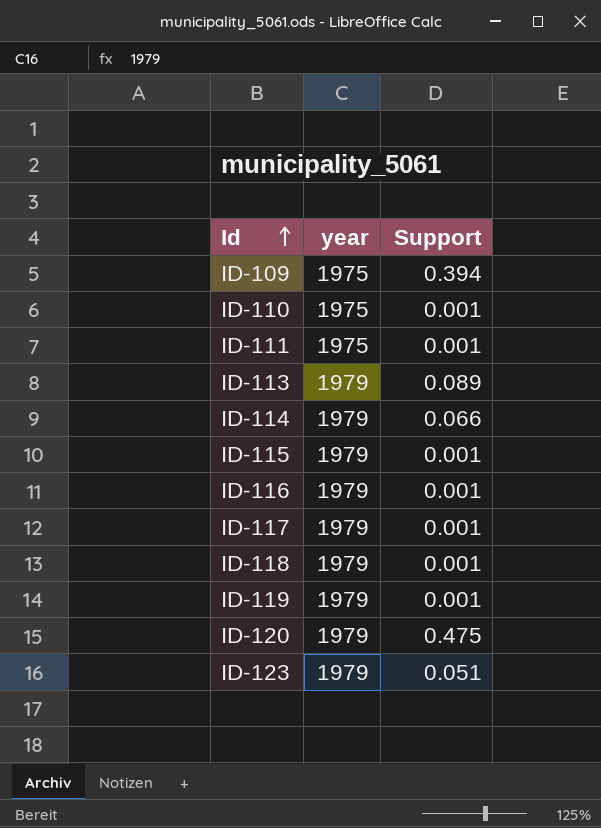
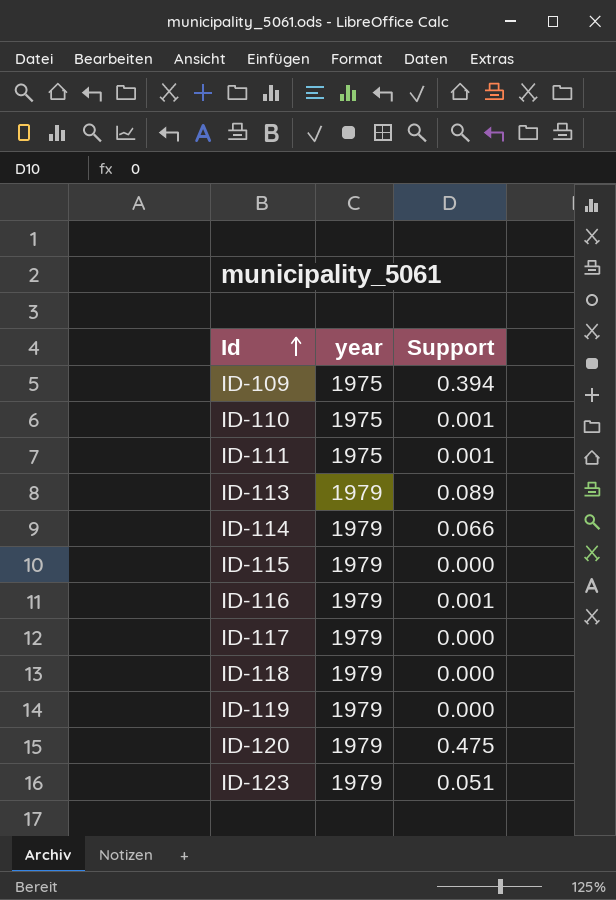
ID-115 | Support: 0.001 -> 0.000
ID-117 | Support: 0.001 -> 0.000
ID-118 | Support: 0.001 -> 0.000
ID-119 | Support: 0.001 -> 0.000

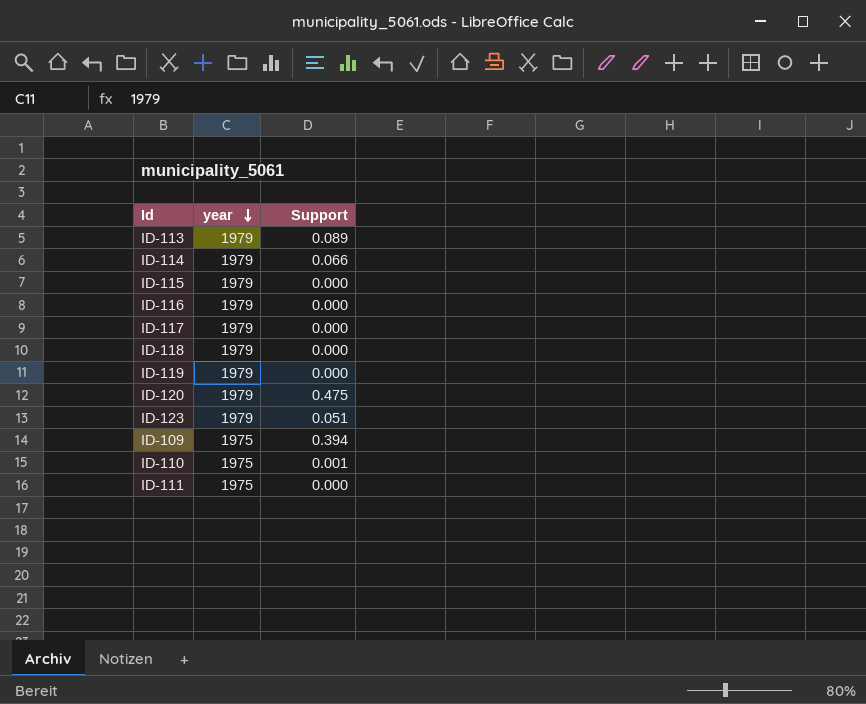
row order: Id ascending -> year descending
ID-116 | Support: 0.001 -> 0.000
ID-111 | Support: 0.001 -> 0.000

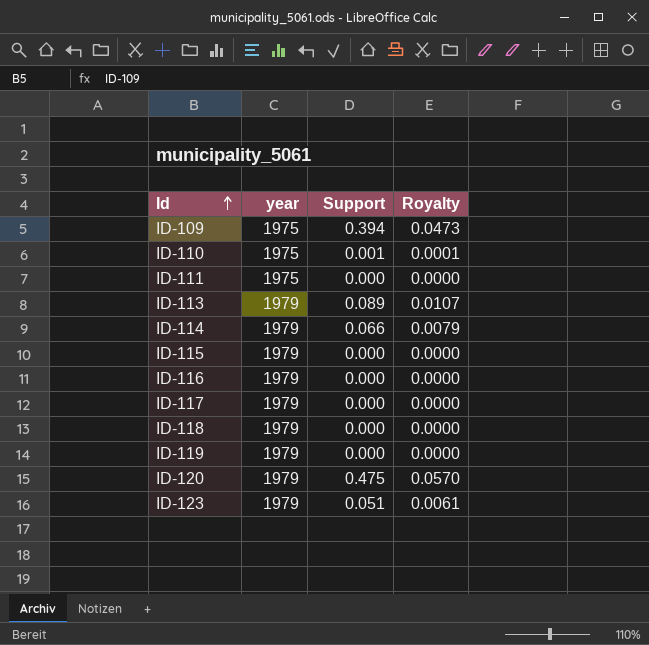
row order: year descending -> Id ascending
column Royalty | formula: none -> [Support] * 0.12

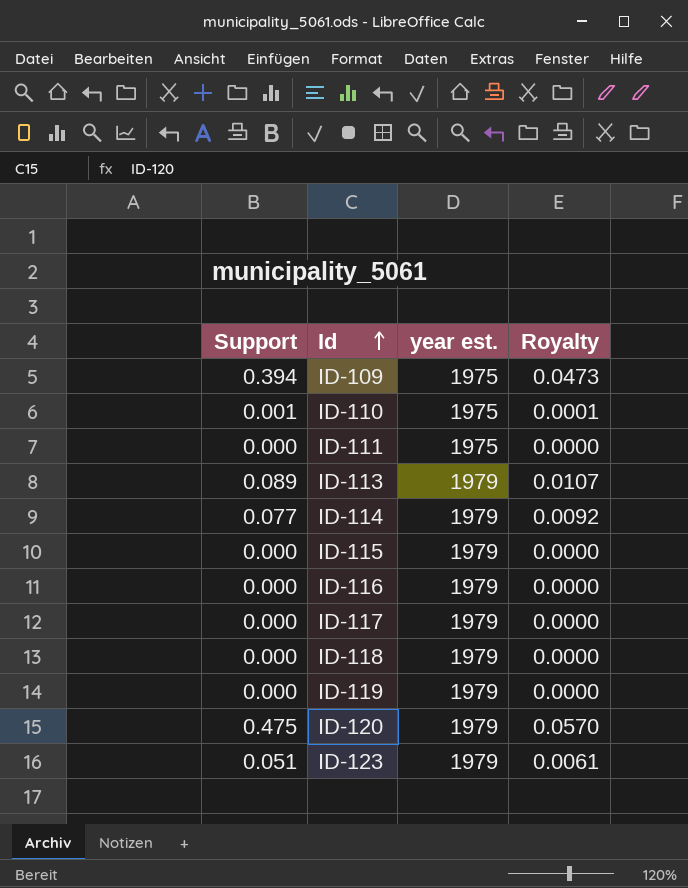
column Support | position: 3 -> 1
column name: year -> year est.
ID-114 | Support: 0.066 -> 0.077
ID-114 | Royalty: 0.0079 -> 0.0092

